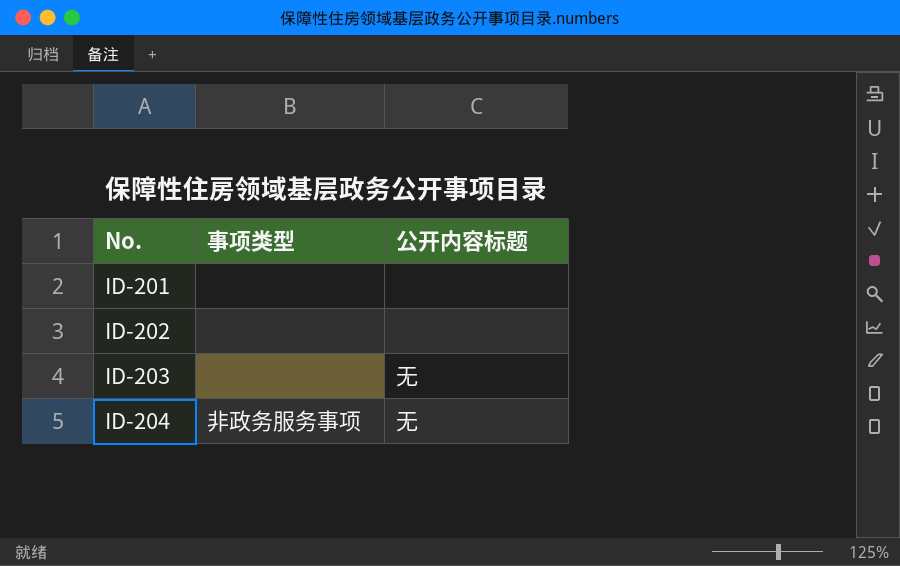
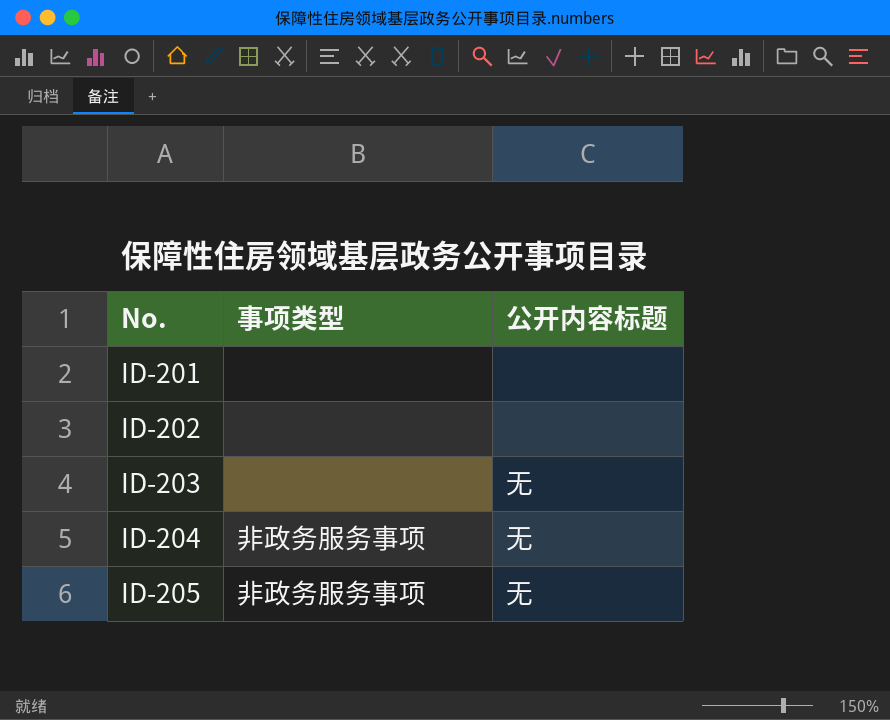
row ID-205: none -> 非政务服务事项 | 无

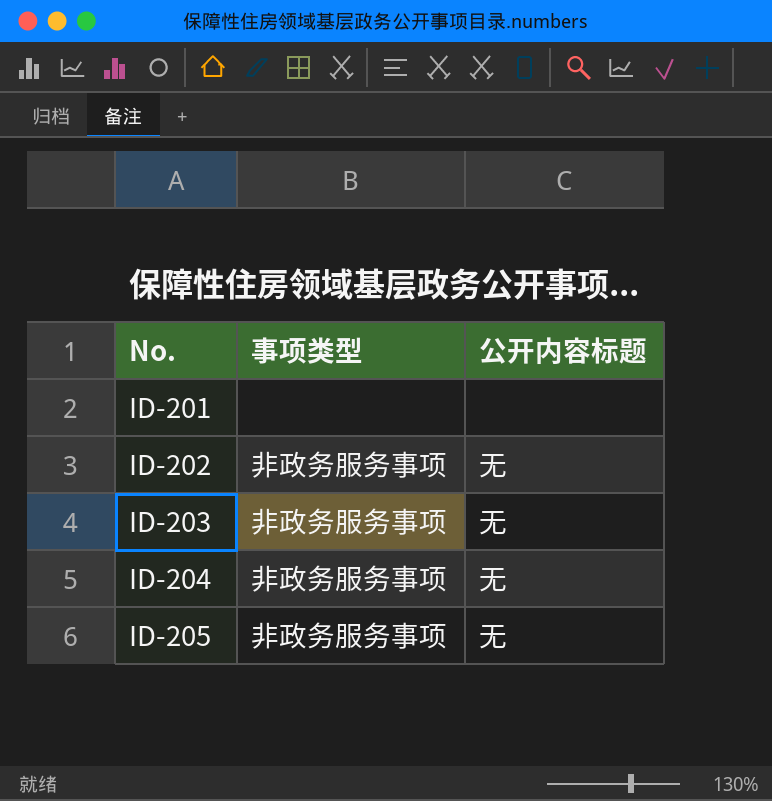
ID-202 | 事项类型: none -> 非政务服务事项
ID-202 | 公开内容标题: none -> 无
ID-203 | 事项类型: none -> 非政务服务事项

